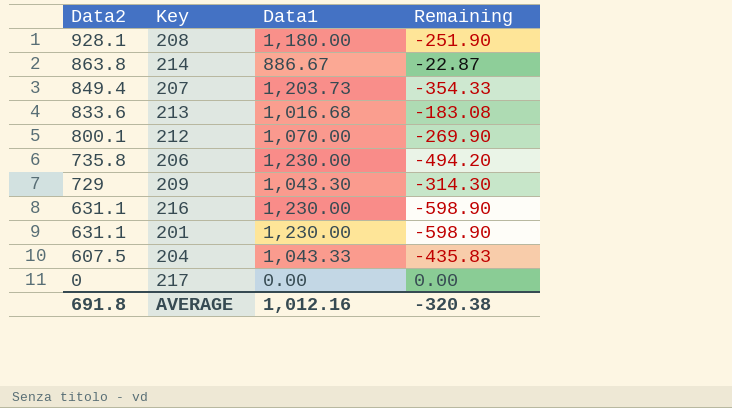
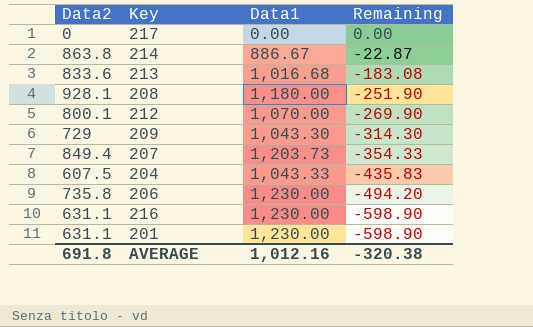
row order: Data2 descending -> Remaining descending

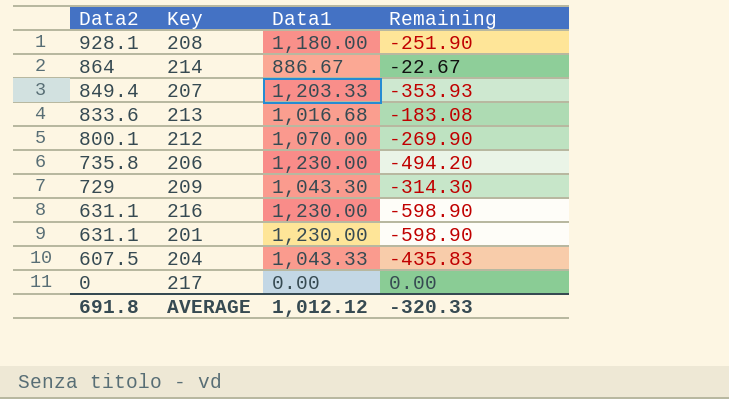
row order: Remaining descending -> Data2 descending
214 | Data2: 863.8 -> 864
214 | Remaining: -22.87 -> -22.67
207 | Data1: 1,203.73 -> 1,203.33
207 | Remaining: -354.33 -> -353.93
AVERAGE | Data1: 1,012.16 -> 1,012.12
AVERAGE | Remaining: -320.38 -> -320.33

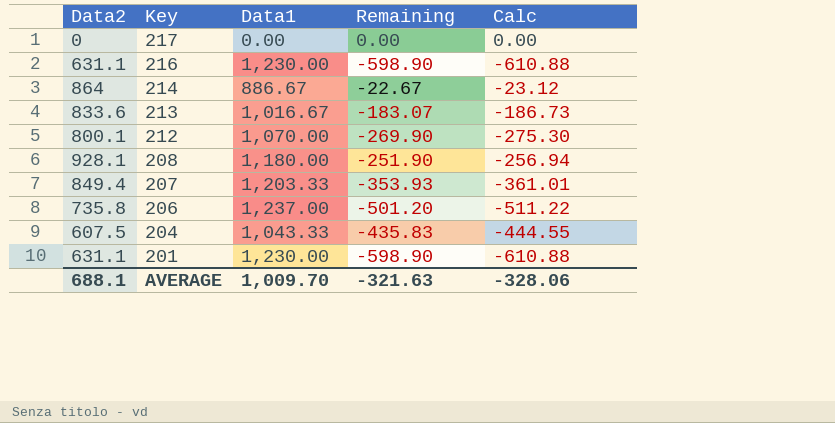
row order: Data2 descending -> Key descending
column Calc | formula: none -> [Remaining] * 1.02
row 209: 729 | 1,043.30 | -314.30 -> none
213 | Data1: 1,016.68 -> 1,016.67
213 | Remaining: -183.08 -> -183.07
206 | Data1: 1,230.00 -> 1,237.00
206 | Remaining: -494.20 -> -501.20
AVERAGE | Data2: 691.8 -> 688.1
AVERAGE | Data1: 1,012.12 -> 1,009.70
AVERAGE | Remaining: -320.33 -> -321.63

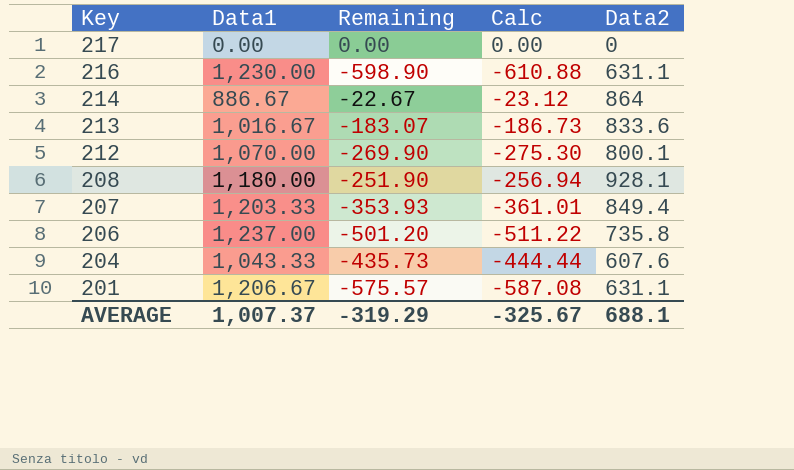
column Data2 | position: 1 -> 5
204 | Remaining: -435.83 -> -435.73
204 | Calc: -444.55 -> -444.44
204 | Data2: 607.5 -> 607.6
201 | Data1: 1,230.00 -> 1,206.67
201 | Remaining: -598.90 -> -575.57
201 | Calc: -610.88 -> -587.08
AVERAGE | Data1: 1,009.70 -> 1,007.37
AVERAGE | Remaining: -321.63 -> -319.29
AVERAGE | Calc: -328.06 -> -325.67

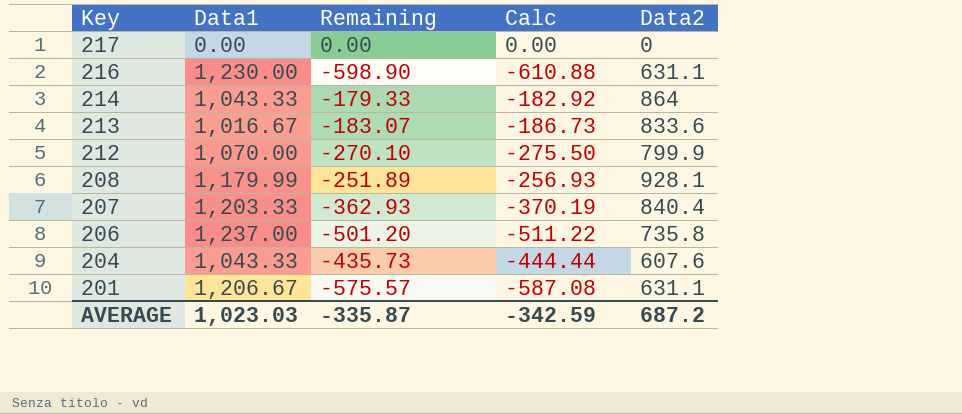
214 | Data1: 886.67 -> 1,043.33
214 | Remaining: -22.67 -> -179.33
214 | Calc: -23.12 -> -182.92
212 | Remaining: -269.90 -> -270.10
212 | Calc: -275.30 -> -275.50
212 | Data2: 800.1 -> 799.9
208 | Data1: 1,180.00 -> 1,179.99
208 | Remaining: -251.90 -> -251.89
208 | Calc: -256.94 -> -256.93
207 | Remaining: -353.93 -> -362.93
207 | Calc: -361.01 -> -370.19
207 | Data2: 849.4 -> 840.4
AVERAGE | Data1: 1,007.37 -> 1,023.03
AVERAGE | Remaining: -319.29 -> -335.87
AVERAGE | Calc: -325.67 -> -342.59
AVERAGE | Data2: 688.1 -> 687.2

